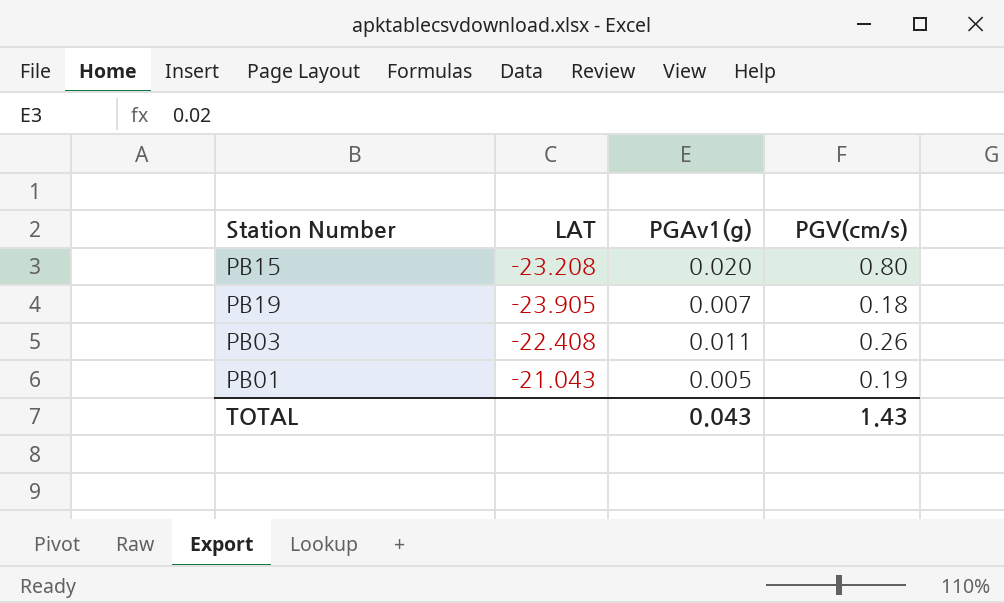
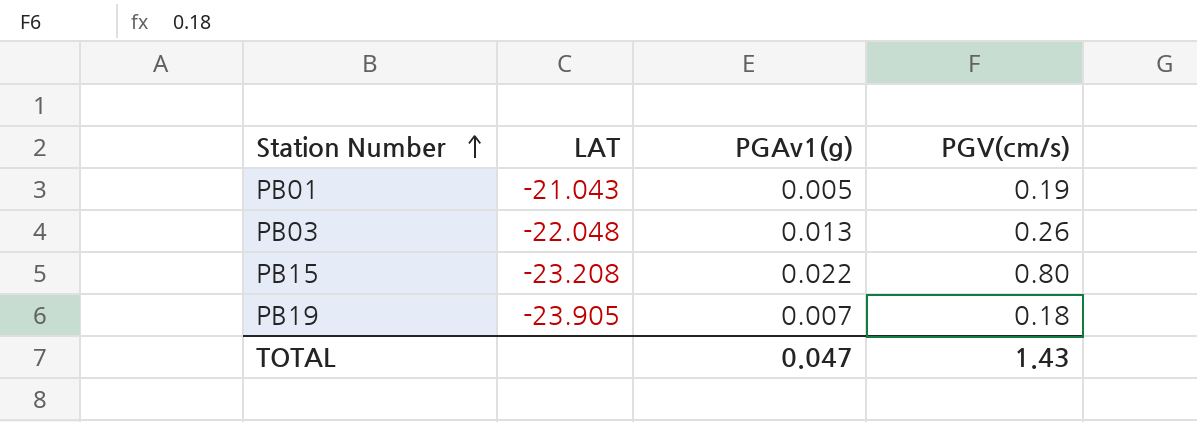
row order: none -> Station Number ascending
PB03 | LAT: -22.408 -> -22.048
PB03 | PGAv1(g): 0.011 -> 0.013
PB15 | PGAv1(g): 0.020 -> 0.022
TOTAL | PGAv1(g): 0.043 -> 0.047

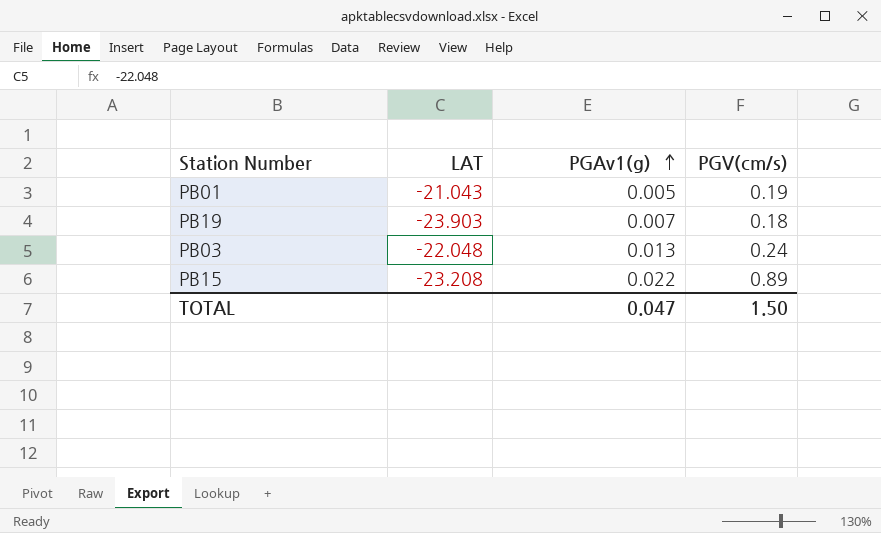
row order: Station Number ascending -> PGAv1(g) ascending
PB19 | LAT: -23.905 -> -23.903
PB03 | PGV(cm/s): 0.26 -> 0.24
PB15 | PGV(cm/s): 0.80 -> 0.89
TOTAL | PGV(cm/s): 1.43 -> 1.50

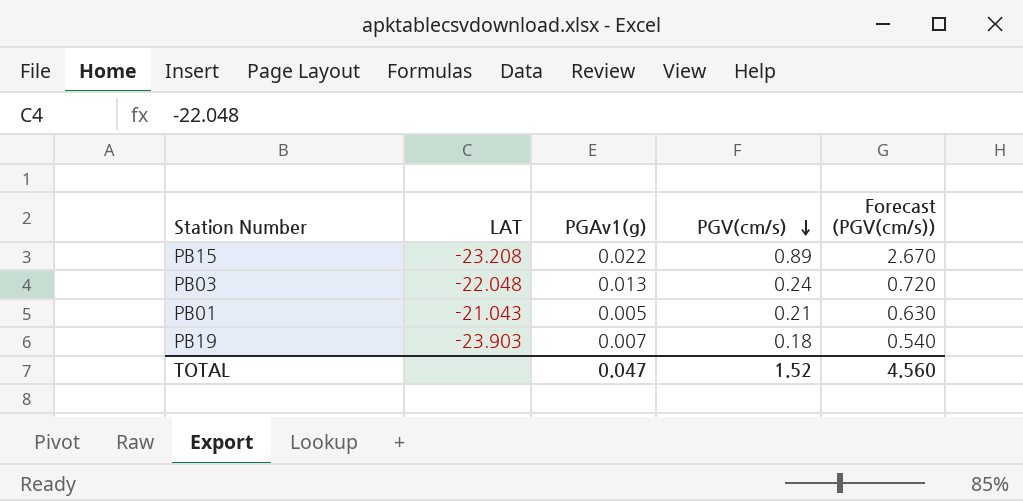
row order: PGAv1(g) ascending -> PGV(cm/s) descending
column Forecast (PGV(cm/s)) | formula: none -> [PGV(cm/s)] * 3
PB01 | PGV(cm/s): 0.19 -> 0.21
TOTAL | PGV(cm/s): 1.50 -> 1.52

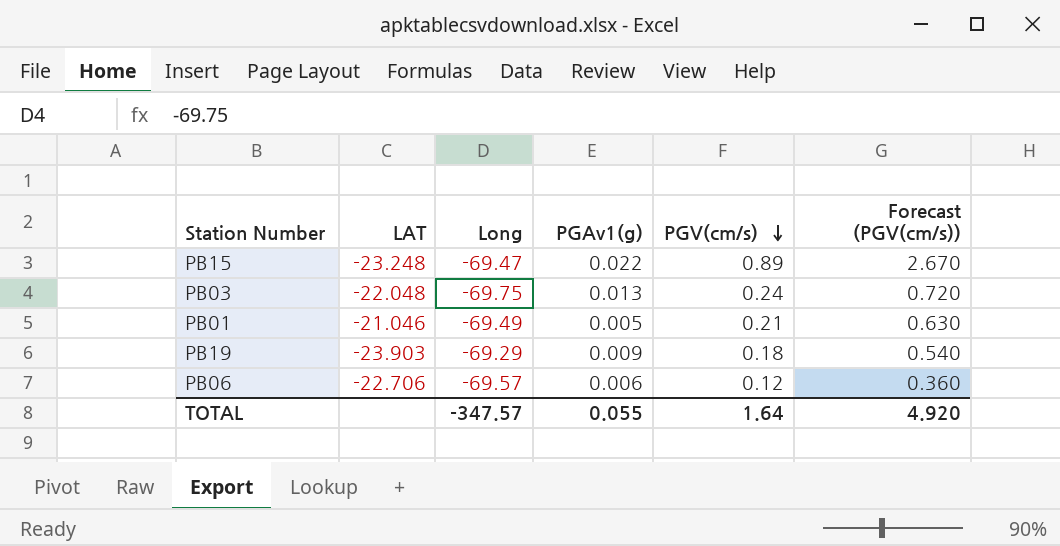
column Long | position: none -> 3
PB15 | LAT: -23.208 -> -23.248
PB01 | LAT: -21.043 -> -21.046
PB19 | PGAv1(g): 0.007 -> 0.009
row PB06: none -> -22.706 | -69.57 | 0.006 | 0.12 | 0.360
TOTAL | PGAv1(g): 0.047 -> 0.055
TOTAL | PGV(cm/s): 1.52 -> 1.64
TOTAL | Forecast (PGV(cm/s)): 4.560 -> 4.920

